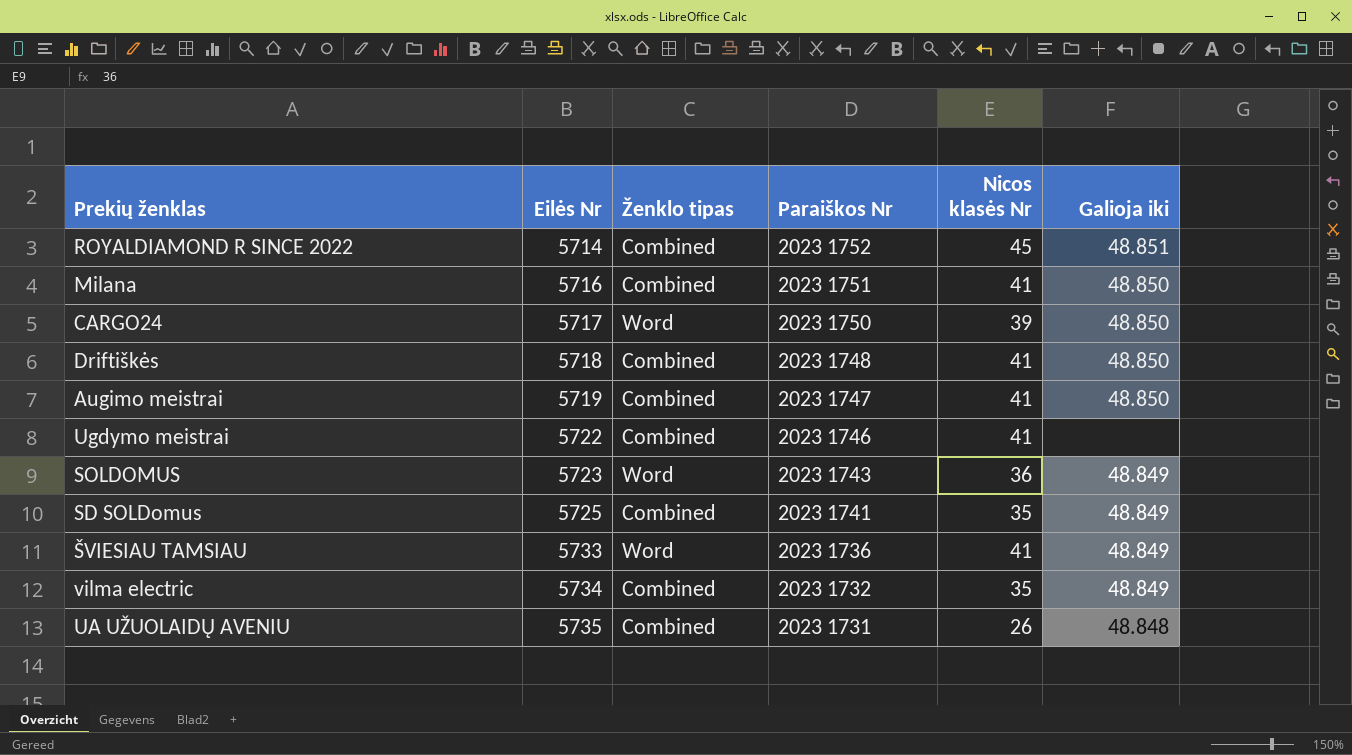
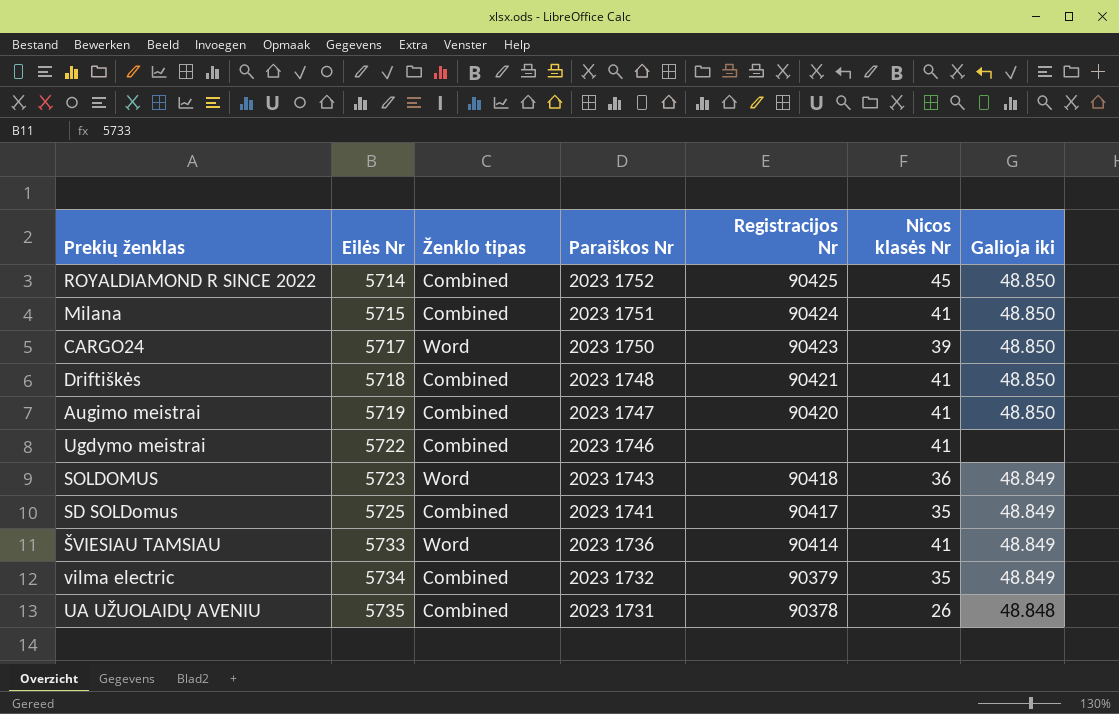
column Registracijos Nr | position: none -> 5
ROYALDIAMOND R SINCE 2022 | Galioja iki: 48.851 -> 48.850
Milana | Eilės Nr: 5716 -> 5715

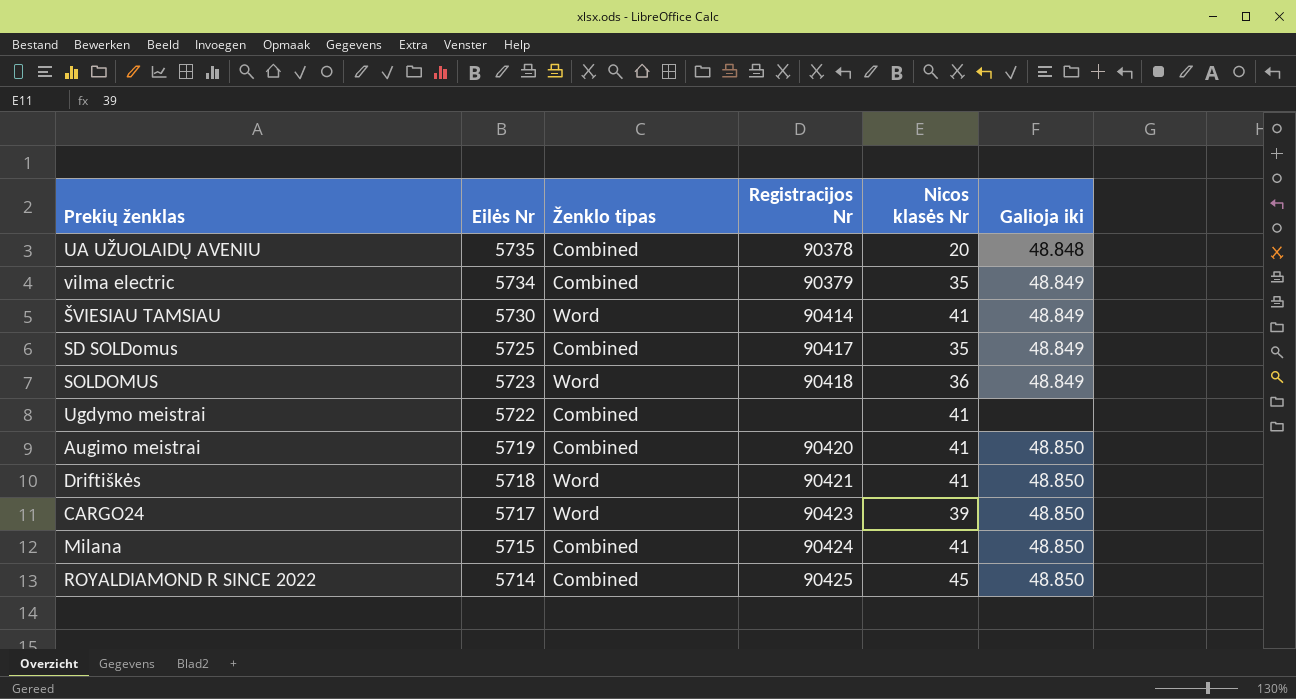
row order: Eilės Nr ascending -> Eilės Nr descending
column Paraiškos Nr | position: 4 -> none
UA UŽUOLAIDŲ AVENIU | Nicos klasės Nr: 26 -> 20
ŠVIESIAU TAMSIAU | Eilės Nr: 5733 -> 5730
Driftiškės | Ženklo tipas: Combined -> Word

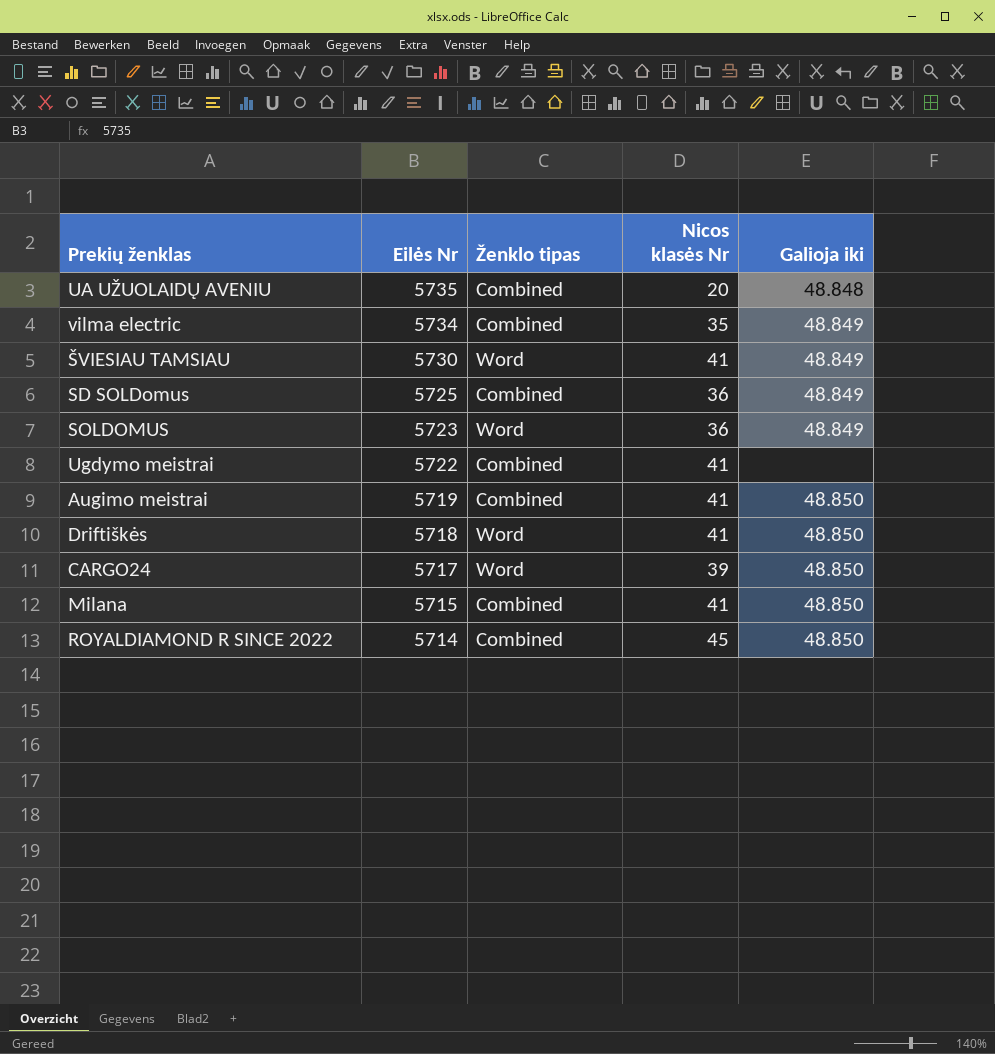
column Registracijos Nr | position: 4 -> none
SD SOLDomus | Nicos klasės Nr: 35 -> 36

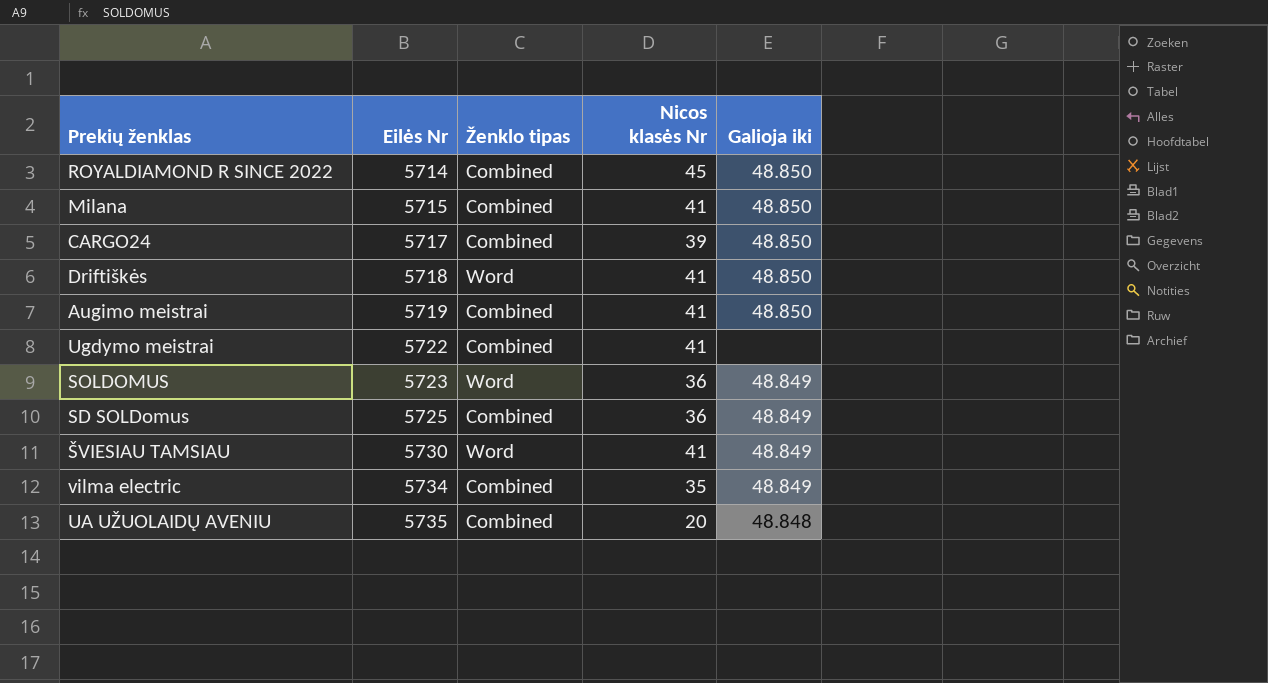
row order: Eilės Nr descending -> Eilės Nr ascending
CARGO24 | Ženklo tipas: Word -> Combined

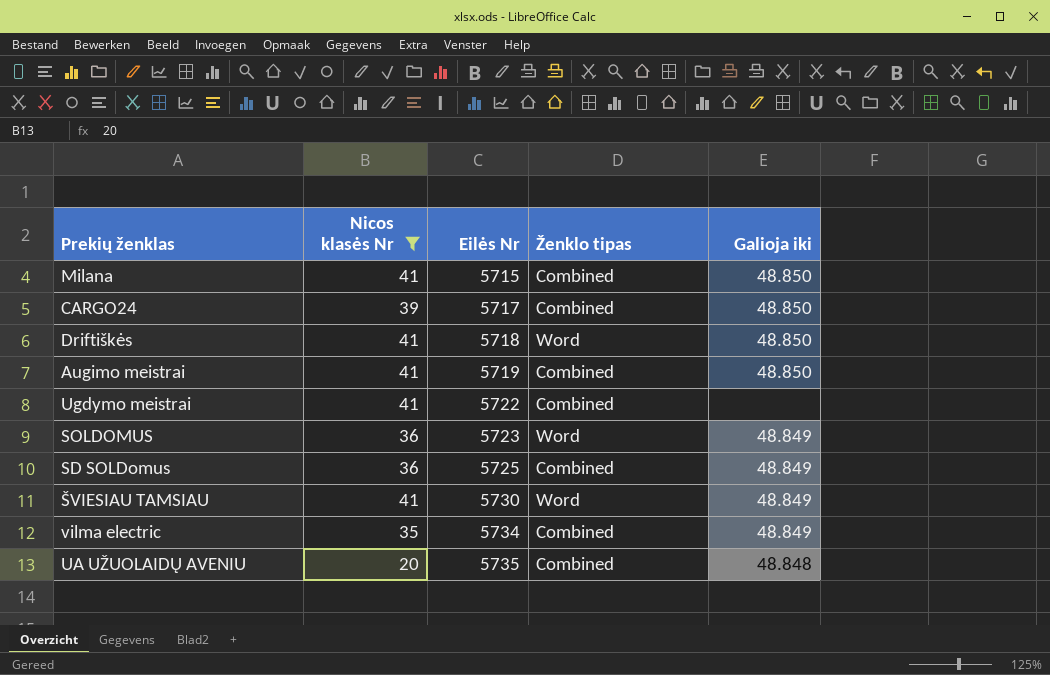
filter: none -> Nicos klasės Nr != 45
column Nicos klasės Nr | position: 4 -> 2

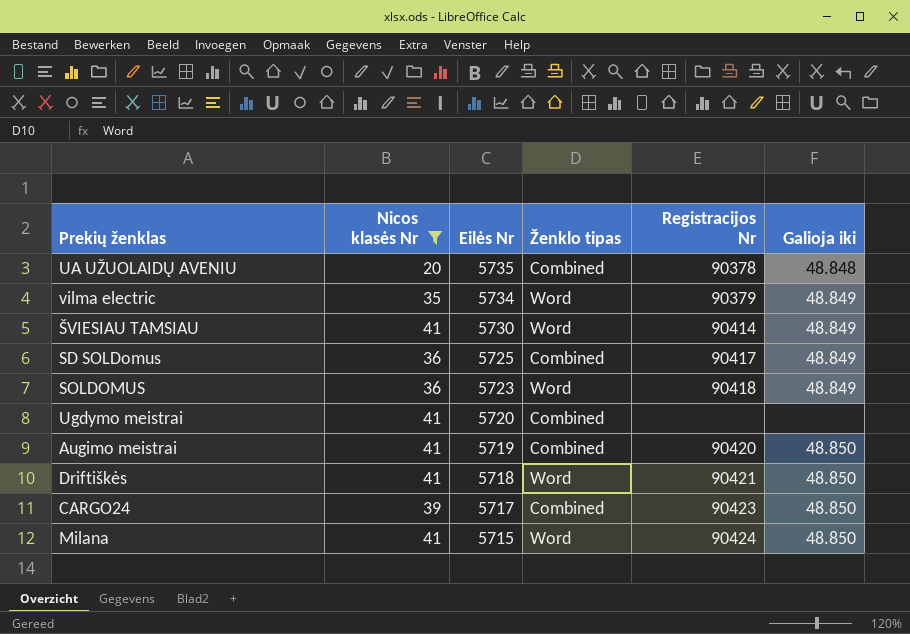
row order: Eilės Nr ascending -> Eilės Nr descending
column Registracijos Nr | position: none -> 5
vilma electric | Ženklo tipas: Combined -> Word
Ugdymo meistrai | Eilės Nr: 5722 -> 5720
Milana | Ženklo tipas: Combined -> Word

